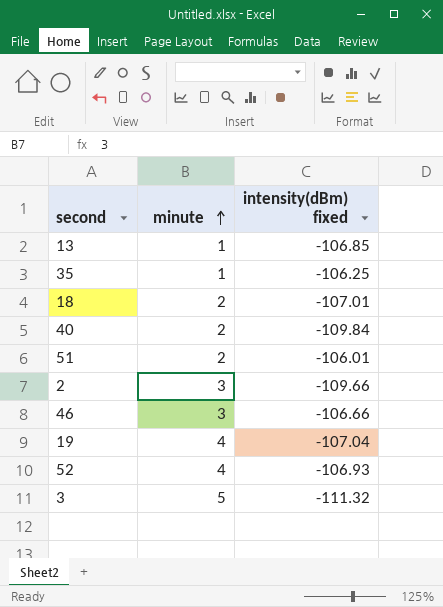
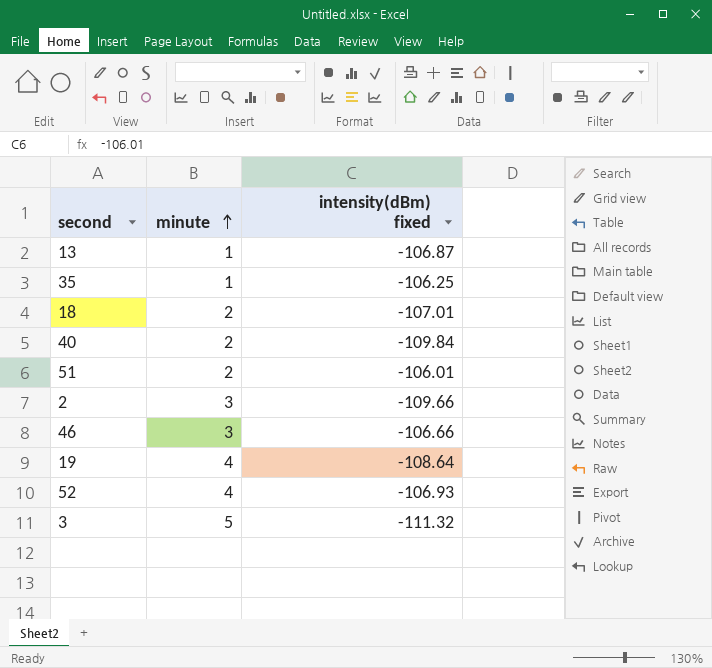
13 | intensity(dBm) fixed: -106.85 -> -106.87
19 | intensity(dBm) fixed: -107.04 -> -108.64

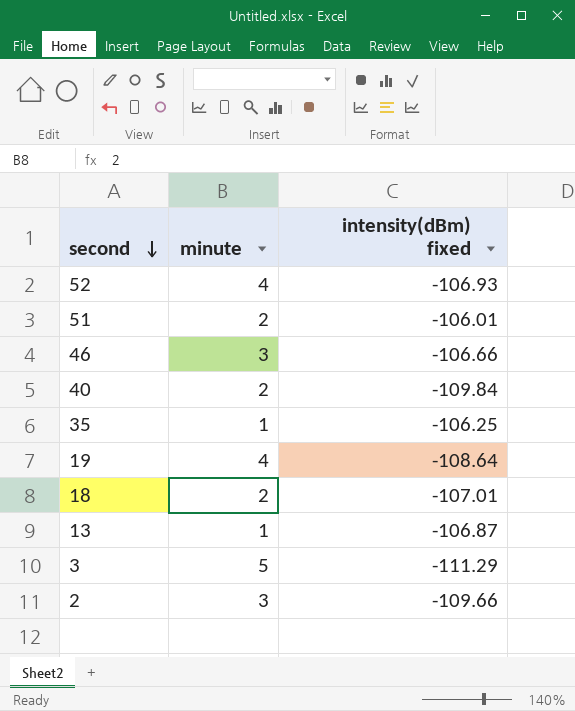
row order: minute ascending -> second descending
3 | intensity(dBm) fixed: -111.32 -> -111.29

